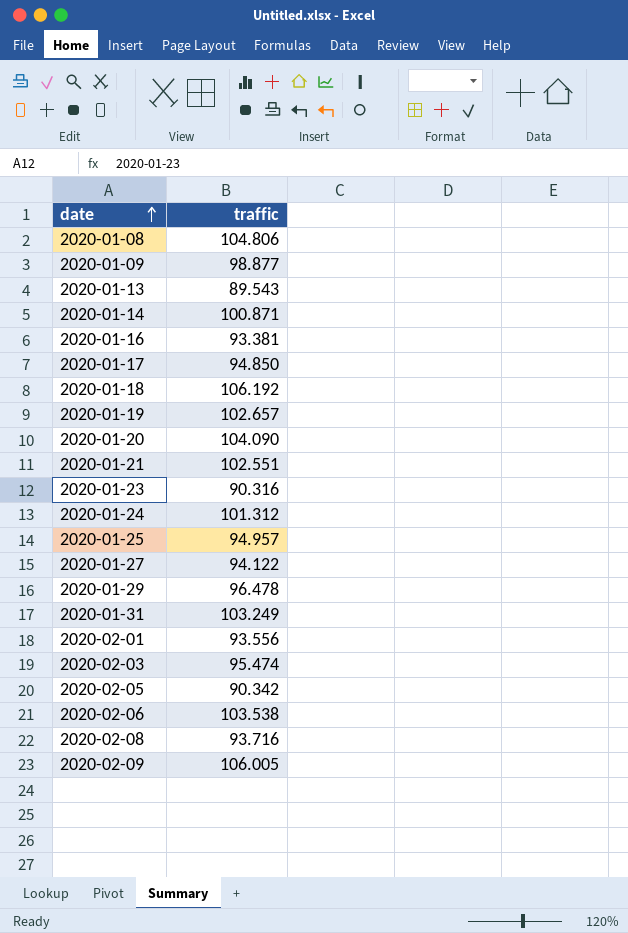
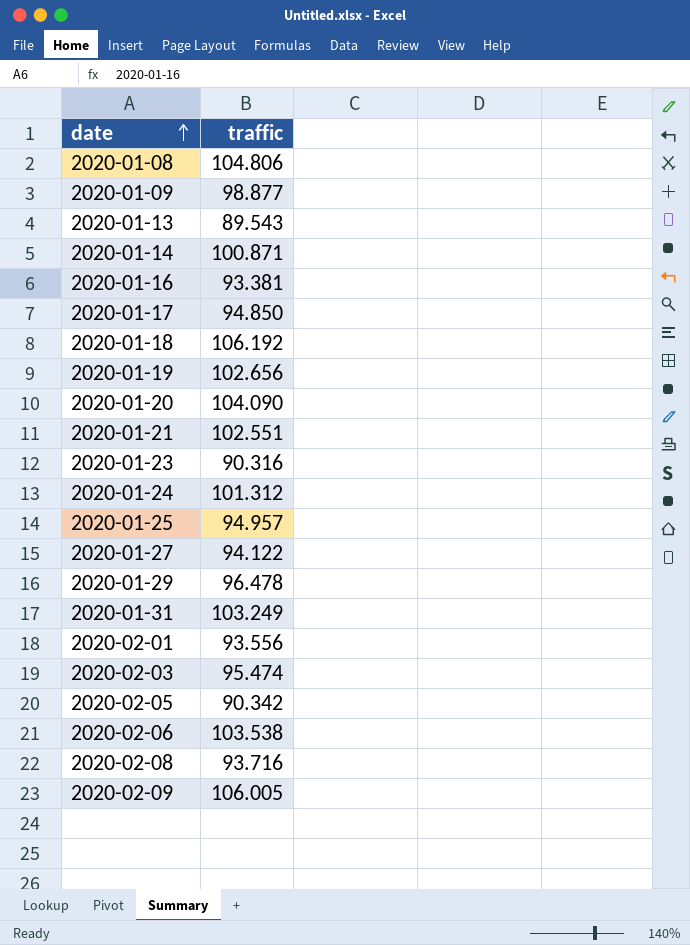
2020-01-19 | traffic: 102.657 -> 102.656

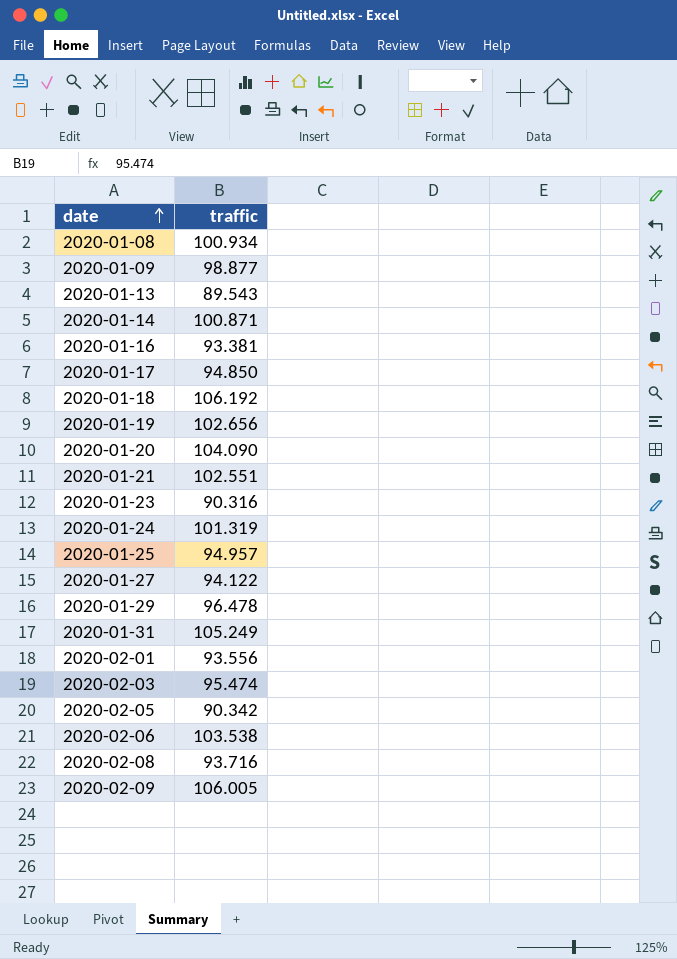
2020-01-08 | traffic: 104.806 -> 100.934
2020-01-24 | traffic: 101.312 -> 101.319
2020-01-31 | traffic: 103.249 -> 105.249

